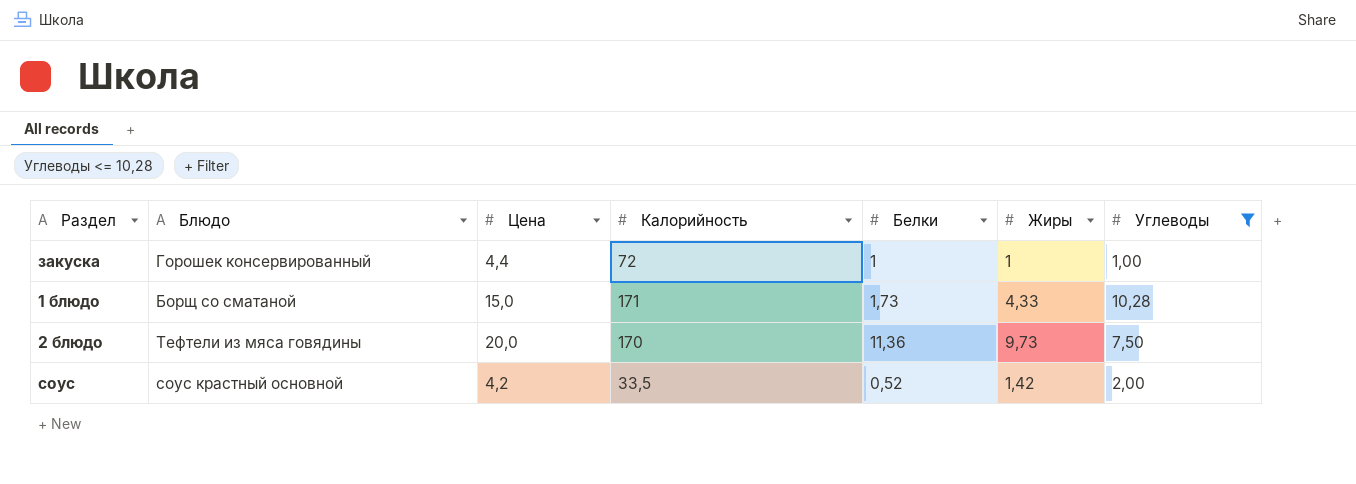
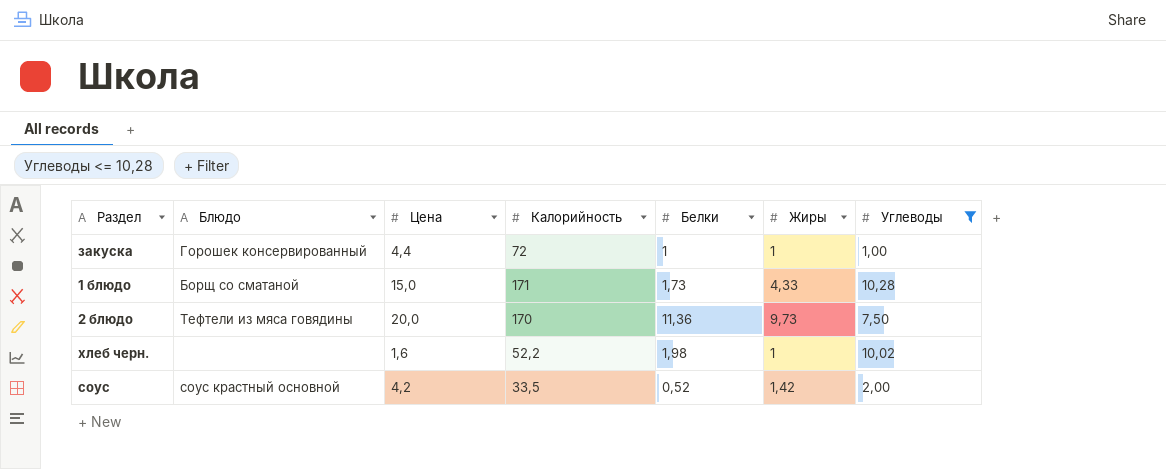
row хлеб черн.: none -> none | 1,6 | 52,2 | 1,98 | 1 | 10,02

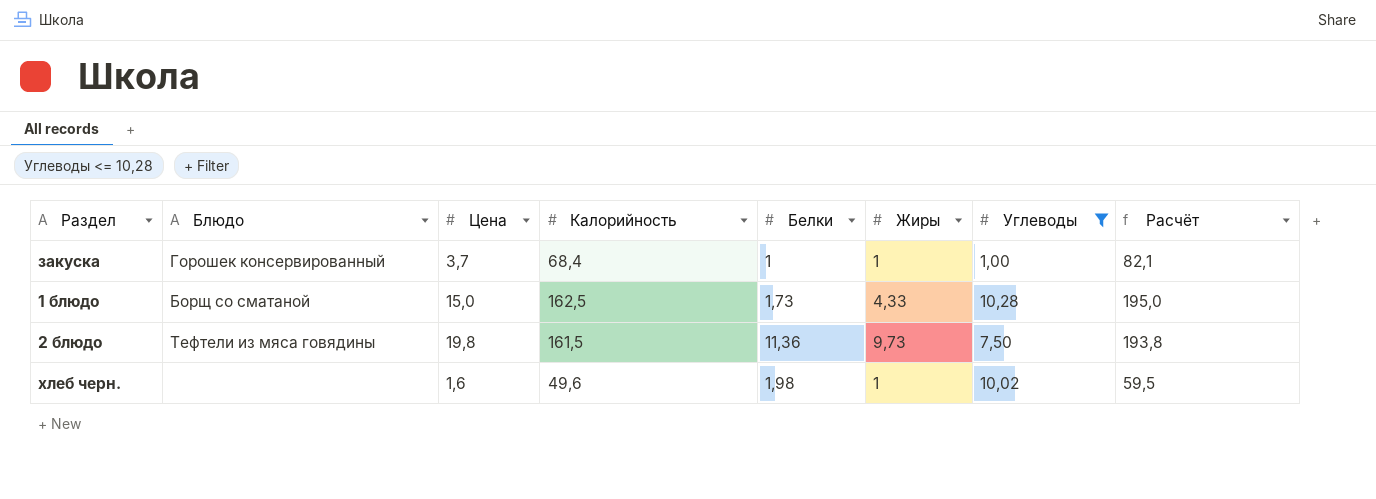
column Расчёт | formula: none -> [Калорийность] * 1,2
row соус: соус крастный основной | 4,2 | 33,5 | 0,52 | 1,42 | 2,00 -> none
закуска | Цена: 4,4 -> 3,7
закуска | Калорийность: 72 -> 68,4
1 блюдо | Калорийность: 171 -> 162,5
2 блюдо | Цена: 20,0 -> 19,8
2 блюдо | Калорийность: 170 -> 161,5
хлеб черн. | Калорийность: 52,2 -> 49,6

